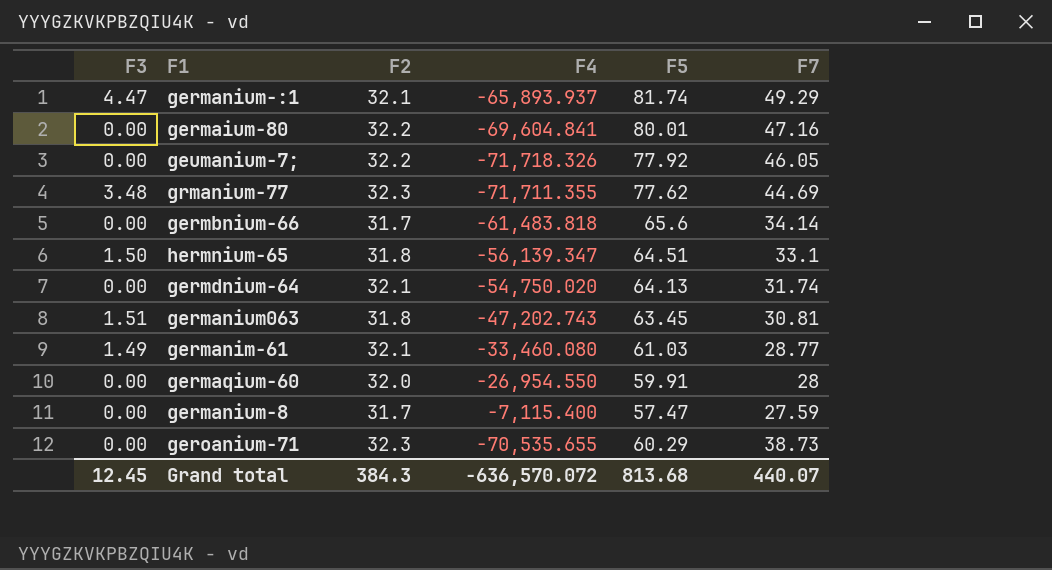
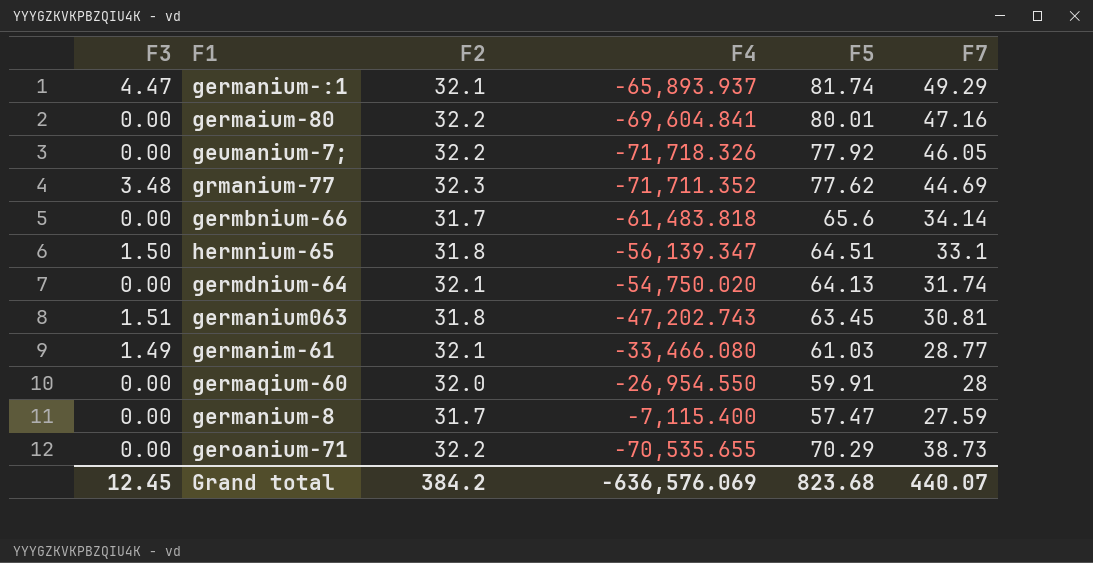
grmanium-77 | F4: -71,711.355 -> -71,711.352
germanim-61 | F4: -33,460.080 -> -33,466.080
geroanium-71 | F2: 32.3 -> 32.2
geroanium-71 | F5: 60.29 -> 70.29
Grand total | F2: 384.3 -> 384.2
Grand total | F4: -636,570.072 -> -636,576.069
Grand total | F5: 813.68 -> 823.68

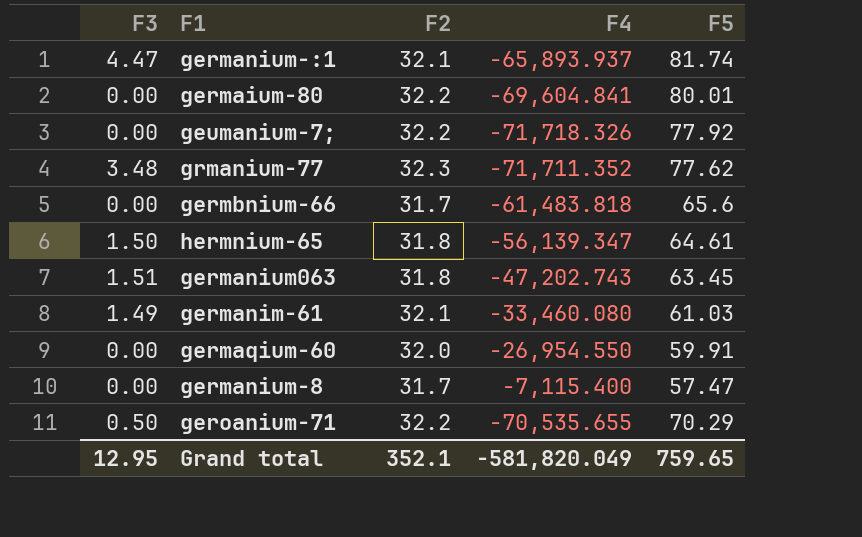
column F7 | position: 6 -> none
row germdnium-64: 0.00 | 32.1 | -54,750.020 | 64.13 | 31.74 -> none
hermnium-65 | F5: 64.51 -> 64.61
germanim-61 | F4: -33,466.080 -> -33,460.080
geroanium-71 | F3: 0.00 -> 0.50
Grand total | F3: 12.45 -> 12.95
Grand total | F2: 384.2 -> 352.1
Grand total | F4: -636,576.069 -> -581,820.049
Grand total | F5: 823.68 -> 759.65

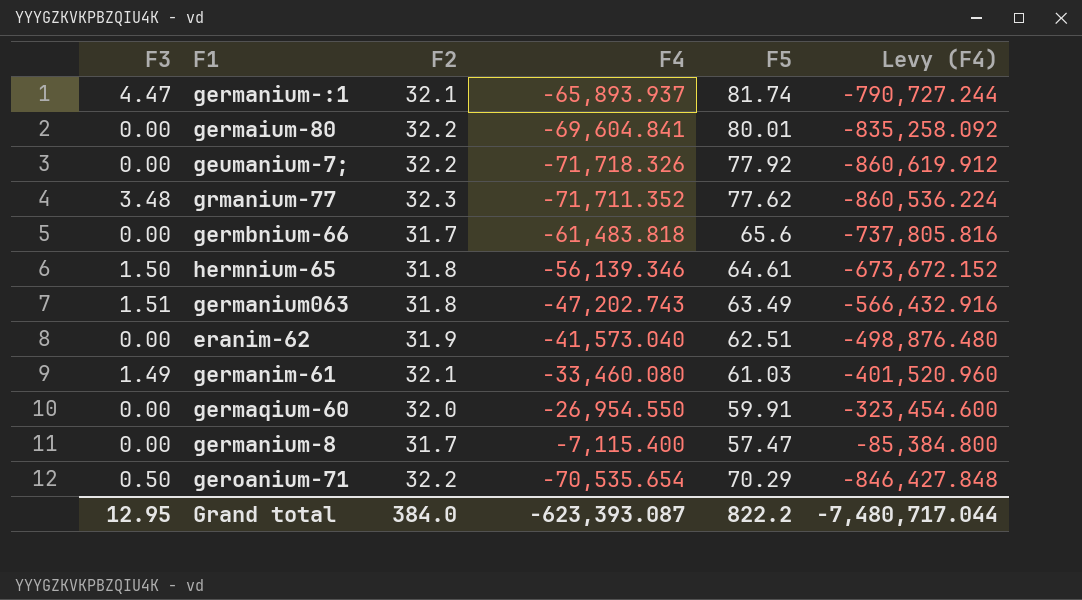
column Levy (F4) | formula: none -> [F4] * 12
hermnium-65 | F4: -56,139.347 -> -56,139.346
germanium063 | F5: 63.45 -> 63.49
row eranim-62: none -> 0.00 | 31.9 | -41,573.040 | 62.51 | -498,876.480
geroanium-71 | F4: -70,535.655 -> -70,535.654
Grand total | F2: 352.1 -> 384.0
Grand total | F4: -581,820.049 -> -623,393.087
Grand total | F5: 759.65 -> 822.2

